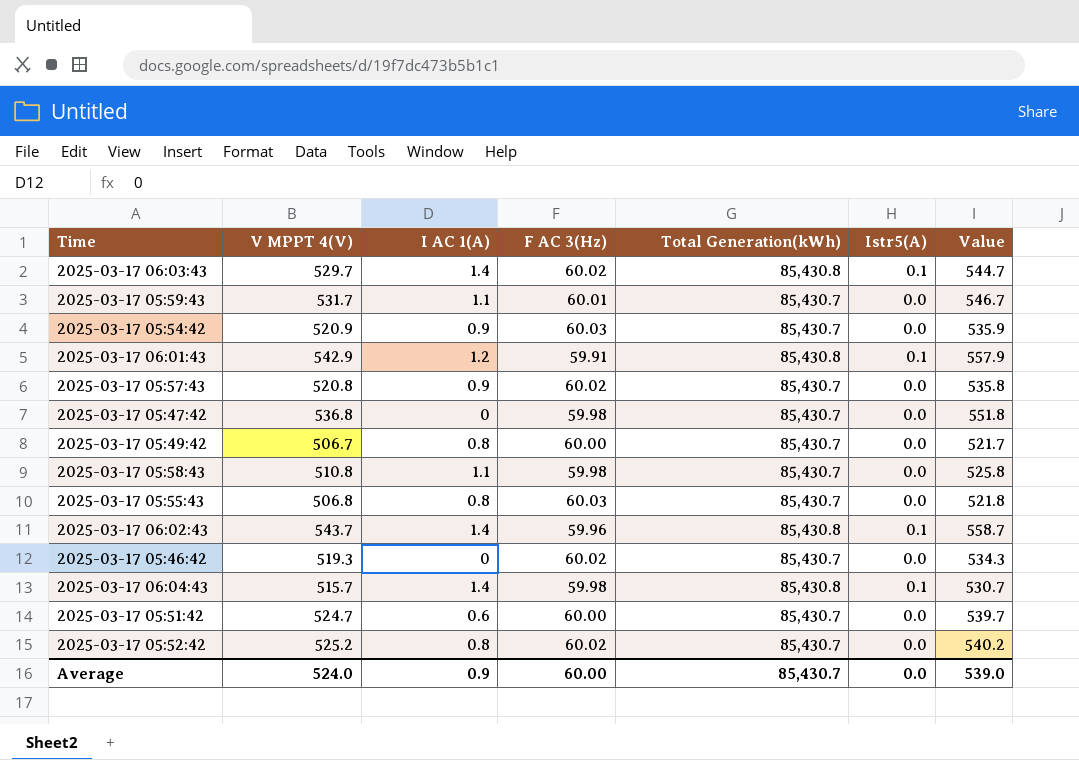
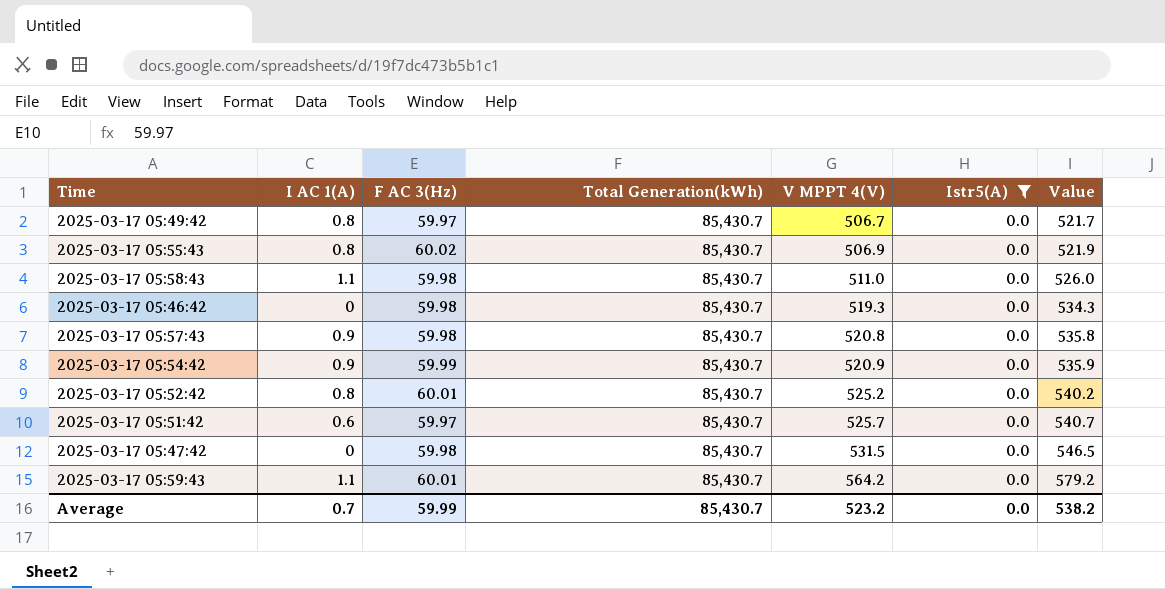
filter: none -> Istr5(A) = 0.0
row order: none -> V MPPT 4(V) ascending
column V MPPT 4(V) | position: 2 -> 5
2025-03-17 05:49:42 | F AC 3(Hz): 60.00 -> 59.97
2025-03-17 05:55:43 | F AC 3(Hz): 60.03 -> 60.02
2025-03-17 05:55:43 | V MPPT 4(V): 506.8 -> 506.9
2025-03-17 05:55:43 | Value: 521.8 -> 521.9
2025-03-17 05:58:43 | V MPPT 4(V): 510.8 -> 511.0
2025-03-17 05:58:43 | Value: 525.8 -> 526.0
2025-03-17 05:46:42 | F AC 3(Hz): 60.02 -> 59.98
2025-03-17 05:57:43 | F AC 3(Hz): 60.02 -> 59.98
2025-03-17 05:54:42 | F AC 3(Hz): 60.03 -> 59.99
2025-03-17 05:52:42 | F AC 3(Hz): 60.02 -> 60.01
2025-03-17 05:51:42 | F AC 3(Hz): 60.00 -> 59.97
2025-03-17 05:51:42 | V MPPT 4(V): 524.7 -> 525.7
2025-03-17 05:51:42 | Value: 539.7 -> 540.7
2025-03-17 05:47:42 | V MPPT 4(V): 536.8 -> 531.5
2025-03-17 05:47:42 | Value: 551.8 -> 546.5
2025-03-17 05:59:43 | V MPPT 4(V): 531.7 -> 564.2
2025-03-17 05:59:43 | Value: 546.7 -> 579.2
Average | I AC 1(A): 0.9 -> 0.7
Average | F AC 3(Hz): 60.00 -> 59.99
Average | V MPPT 4(V): 524.0 -> 523.2
Average | Value: 539.0 -> 538.2

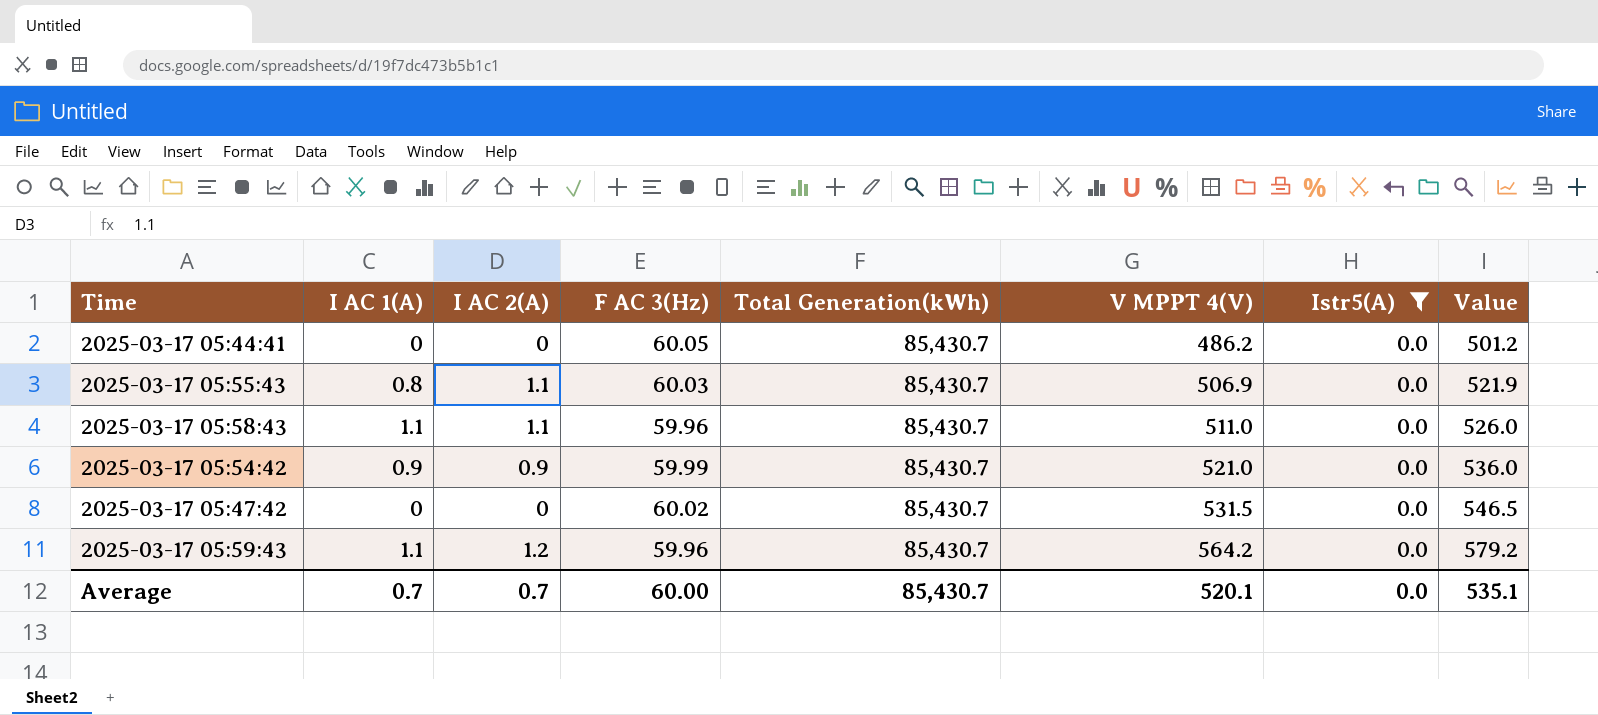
column I AC 2(A) | position: none -> 3
row 2025-03-17 05:49:42: 0.8 | 59.97 | 85,430.7 | 506.7 | 0.0 | 521.7 -> none
row 2025-03-17 05:46:42: 0 | 59.98 | 85,430.7 | 519.3 | 0.0 | 534.3 -> none
row 2025-03-17 05:57:43: 0.9 | 59.98 | 85,430.7 | 520.8 | 0.0 | 535.8 -> none
row 2025-03-17 05:52:42: 0.8 | 60.01 | 85,430.7 | 525.2 | 0.0 | 540.2 -> none
row 2025-03-17 05:51:42: 0.6 | 59.97 | 85,430.7 | 525.7 | 0.0 | 540.7 -> none
row 2025-03-17 05:44:41: none -> 0 | 0 | 60.05 | 85,430.7 | 486.2 | 0.0 | 501.2
2025-03-17 05:55:43 | F AC 3(Hz): 60.02 -> 60.03
2025-03-17 05:58:43 | F AC 3(Hz): 59.98 -> 59.96
2025-03-17 05:54:42 | V MPPT 4(V): 520.9 -> 521.0
2025-03-17 05:54:42 | Value: 535.9 -> 536.0
2025-03-17 05:47:42 | F AC 3(Hz): 59.98 -> 60.02
2025-03-17 05:59:43 | F AC 3(Hz): 60.01 -> 59.96
Average | F AC 3(Hz): 59.99 -> 60.00
Average | V MPPT 4(V): 523.2 -> 520.1
Average | Value: 538.2 -> 535.1

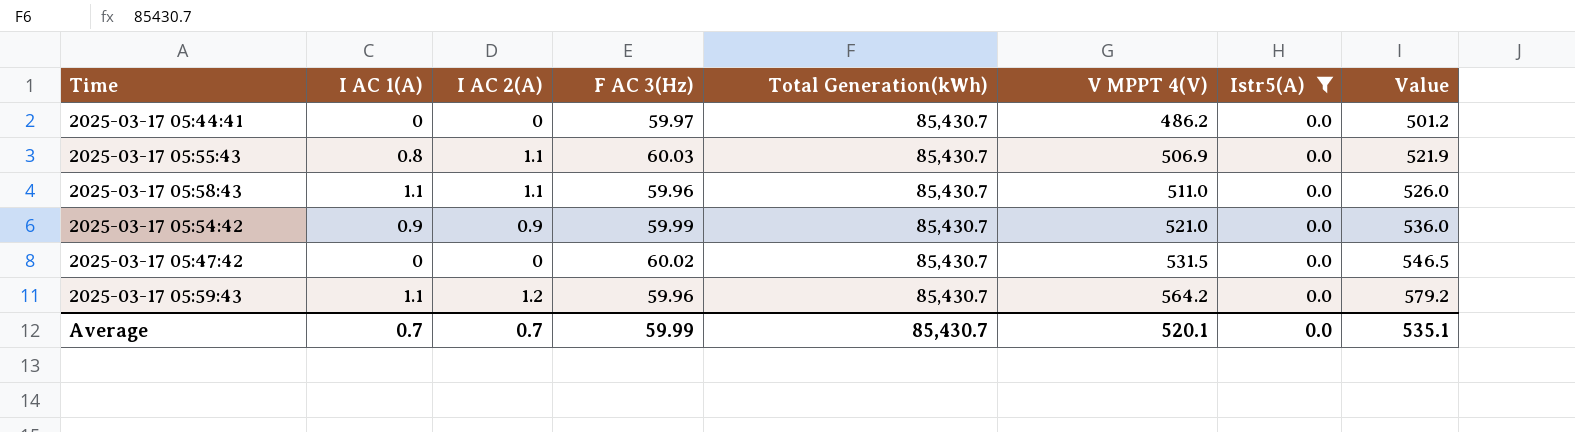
2025-03-17 05:44:41 | F AC 3(Hz): 60.05 -> 59.97
Average | F AC 3(Hz): 60.00 -> 59.99

